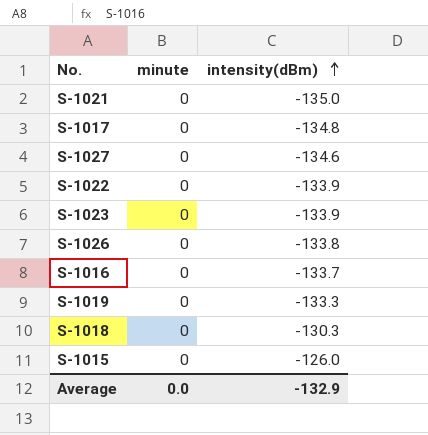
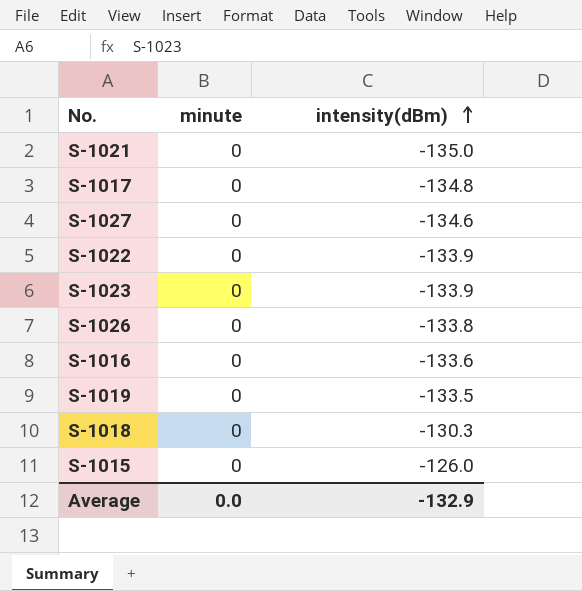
S-1016 | intensity(dBm): -133.7 -> -133.6
S-1019 | intensity(dBm): -133.3 -> -133.5

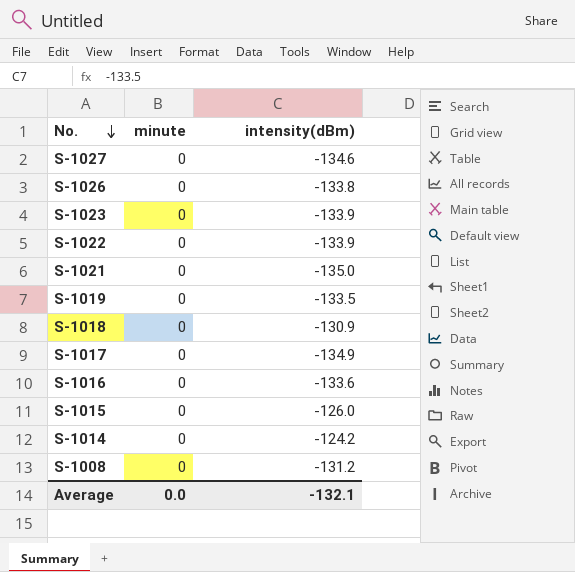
row order: intensity(dBm) ascending -> No. descending
S-1018 | intensity(dBm): -130.3 -> -130.9
S-1017 | intensity(dBm): -134.8 -> -134.9
row S-1014: none -> 0 | -124.2
row S-1008: none -> 0 | -131.2
Average | intensity(dBm): -132.9 -> -132.1

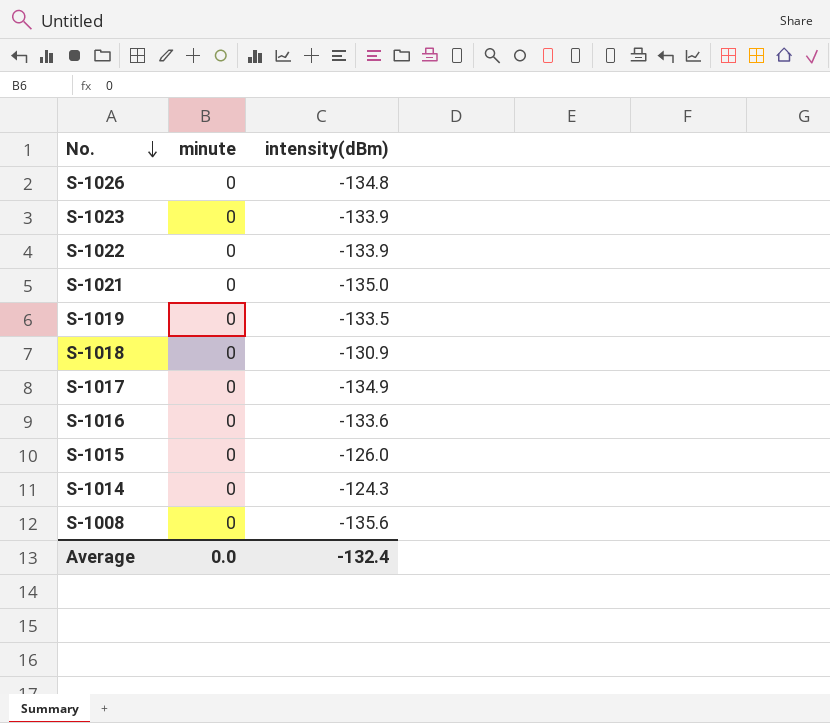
row S-1027: 0 | -134.6 -> none
S-1026 | intensity(dBm): -133.8 -> -134.8
S-1014 | intensity(dBm): -124.2 -> -124.3
S-1008 | intensity(dBm): -131.2 -> -135.6
Average | intensity(dBm): -132.1 -> -132.4

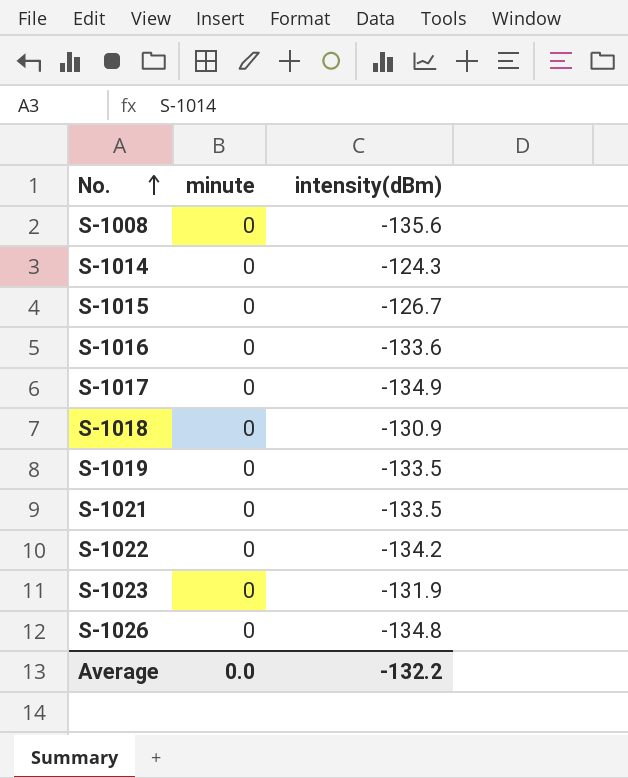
row order: No. descending -> No. ascending
S-1015 | intensity(dBm): -126.0 -> -126.7
S-1021 | intensity(dBm): -135.0 -> -133.5
S-1022 | intensity(dBm): -133.9 -> -134.2
S-1023 | intensity(dBm): -133.9 -> -131.9
Average | intensity(dBm): -132.4 -> -132.2

